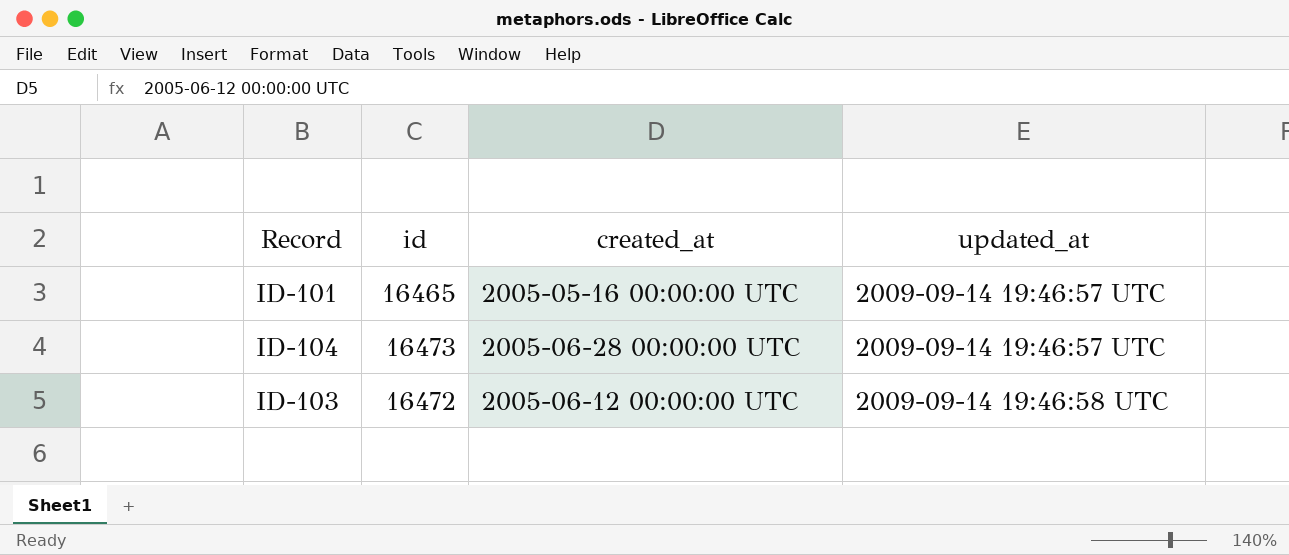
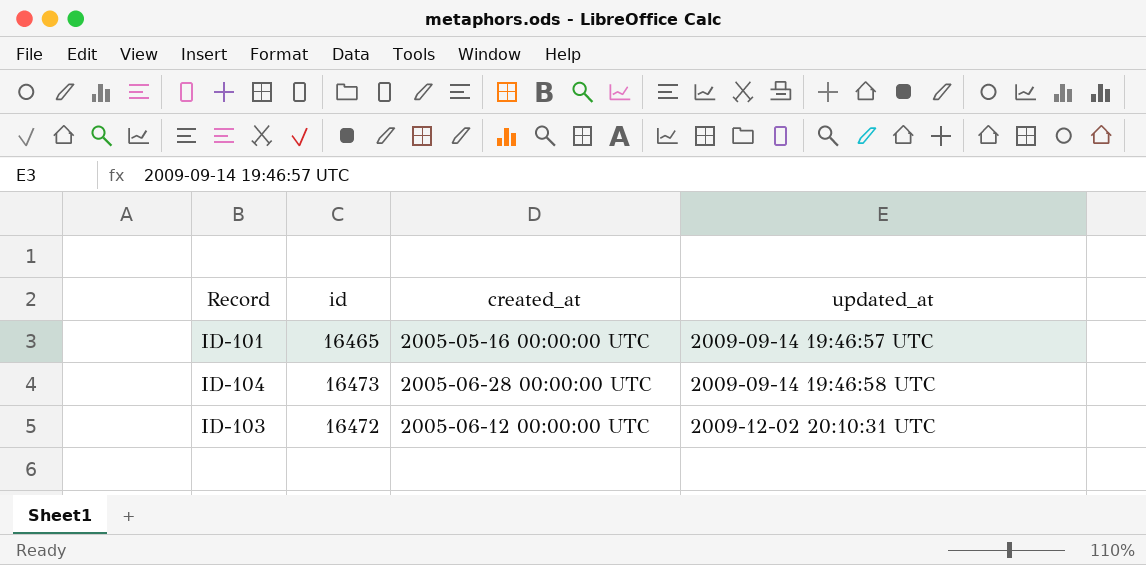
ID-104 | updated_at: 2009-09-14 19:46:57 UTC -> 2009-09-14 19:46:58 UTC
ID-103 | updated_at: 2009-09-14 19:46:58 UTC -> 2009-12-02 20:10:31 UTC

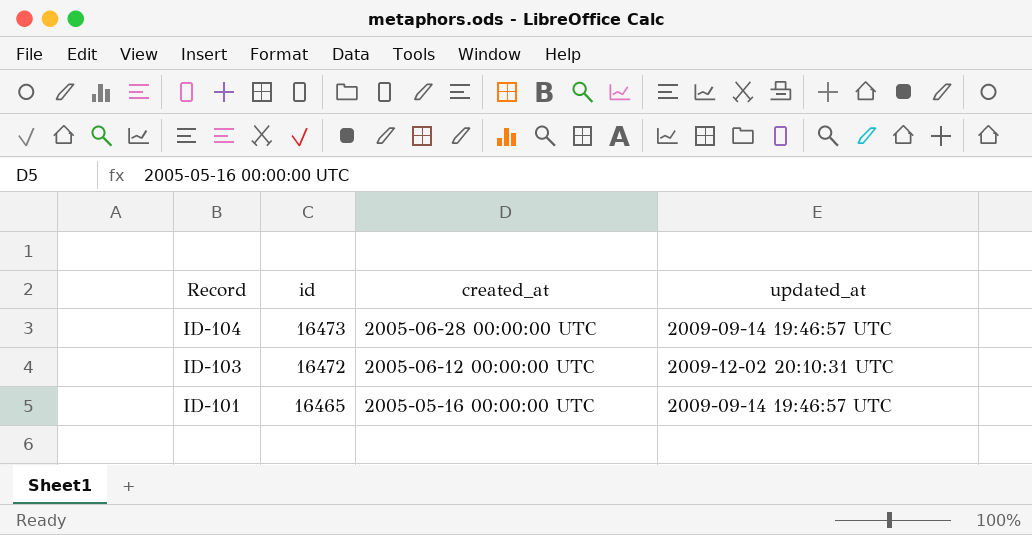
row order: updated_at ascending -> Record descending
ID-104 | updated_at: 2009-09-14 19:46:58 UTC -> 2009-09-14 19:46:57 UTC

